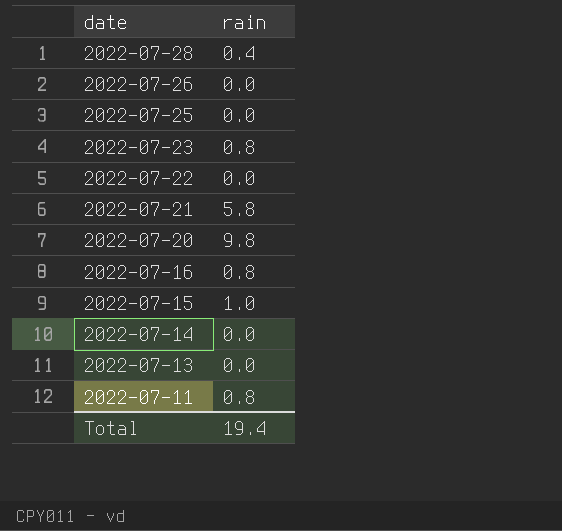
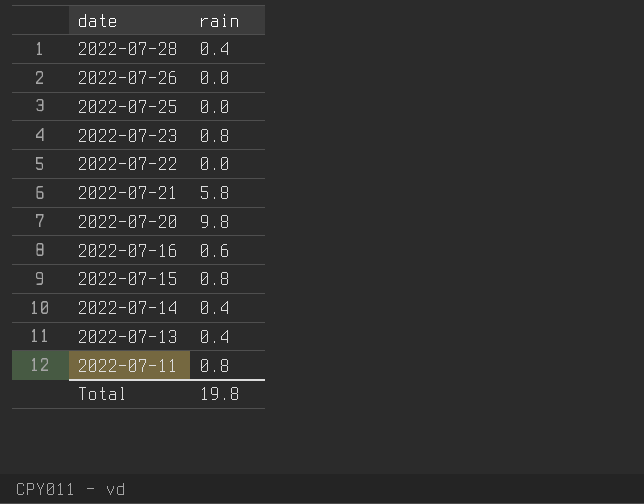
2022-07-16 | rain: 0.8 -> 0.6
2022-07-15 | rain: 1.0 -> 0.8
2022-07-14 | rain: 0.0 -> 0.4
2022-07-13 | rain: 0.0 -> 0.4
Total | rain: 19.4 -> 19.8

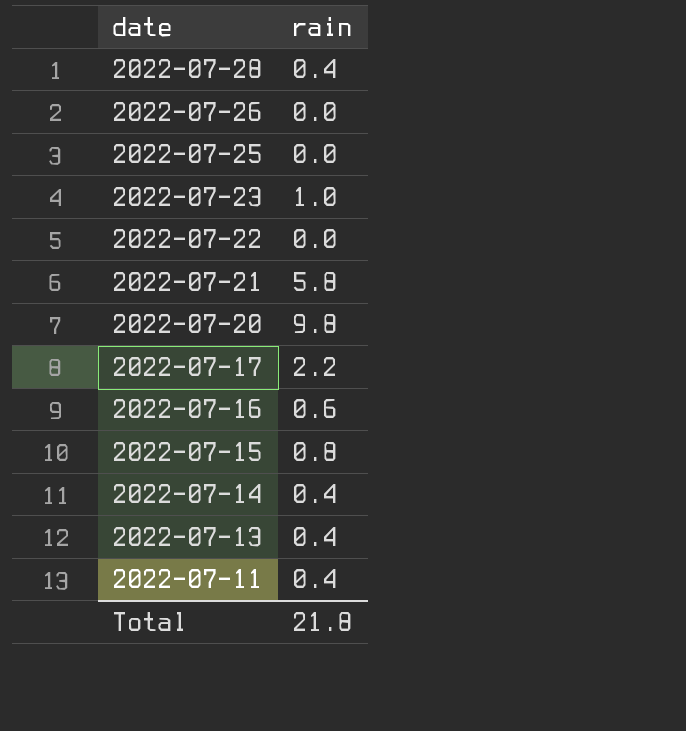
2022-07-23 | rain: 0.8 -> 1.0
row 2022-07-17: none -> 2.2
2022-07-11 | rain: 0.8 -> 0.4
Total | rain: 19.8 -> 21.8

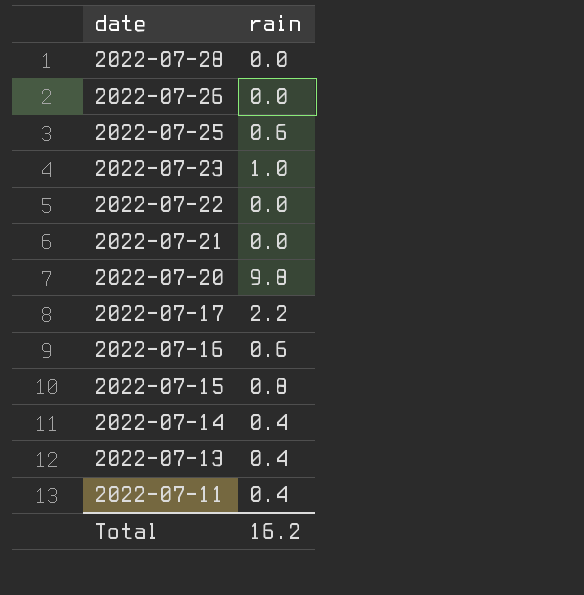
2022-07-28 | rain: 0.4 -> 0.0
2022-07-25 | rain: 0.0 -> 0.6
2022-07-21 | rain: 5.8 -> 0.0
Total | rain: 21.8 -> 16.2

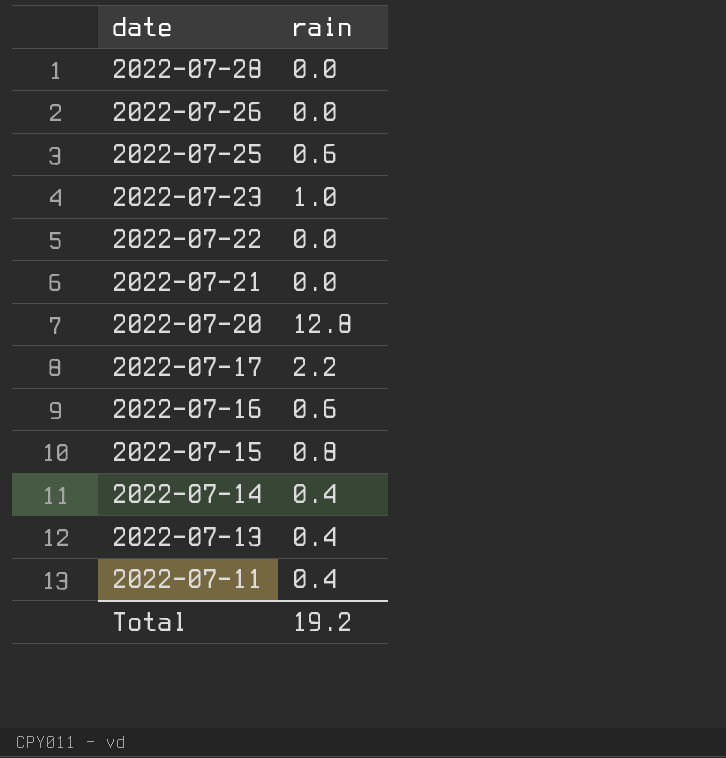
2022-07-20 | rain: 9.8 -> 12.8
Total | rain: 16.2 -> 19.2

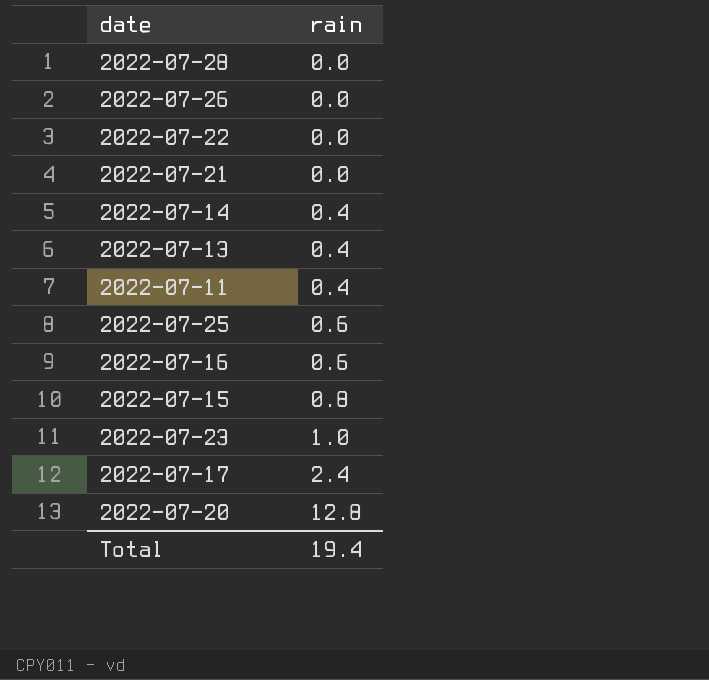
row order: date descending -> rain ascending
2022-07-17 | rain: 2.2 -> 2.4
Total | rain: 19.2 -> 19.4

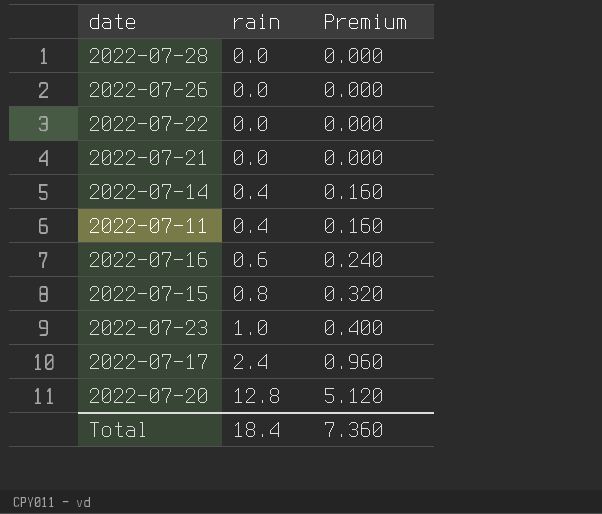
column Premium | formula: none -> [rain] * 0.4
row 2022-07-13: 0.4 -> none
row 2022-07-25: 0.6 -> none
Total | rain: 19.4 -> 18.4

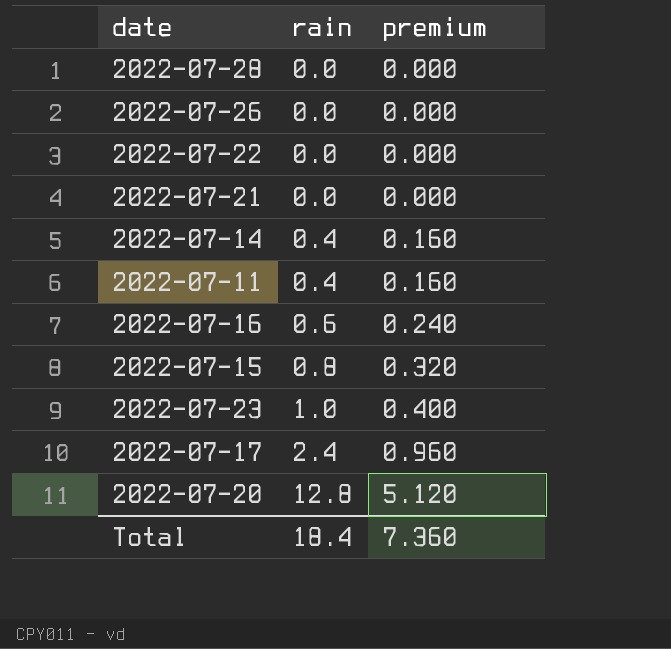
column name: Premium -> premium

